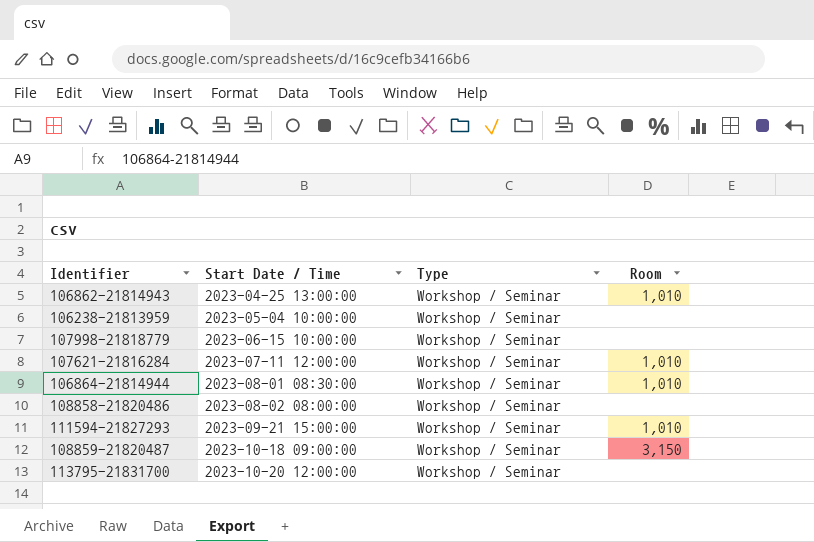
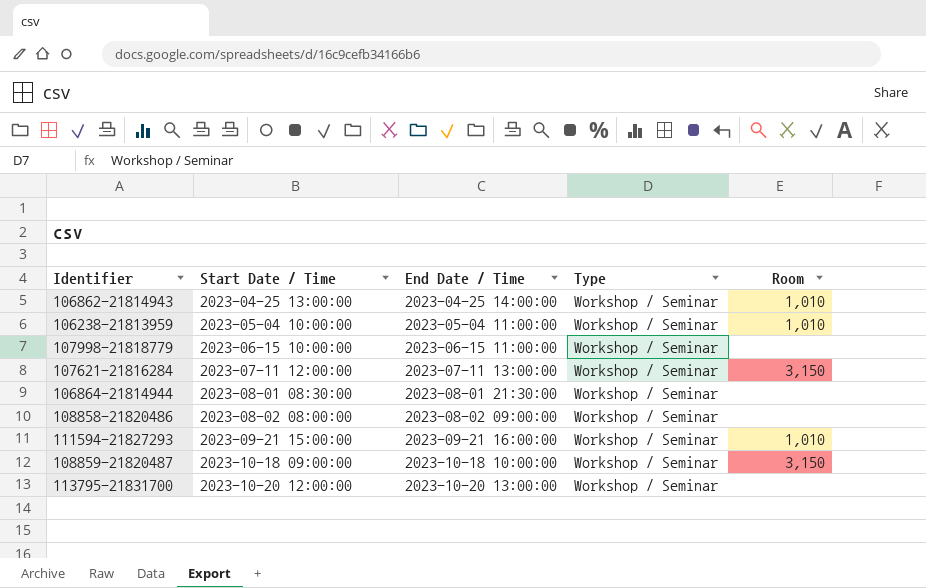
column End Date / Time | position: none -> 3
106238-21813959 | Room: none -> 1,010
107621-21816284 | Room: 1,010 -> 3,150
106864-21814944 | Room: 1,010 -> none

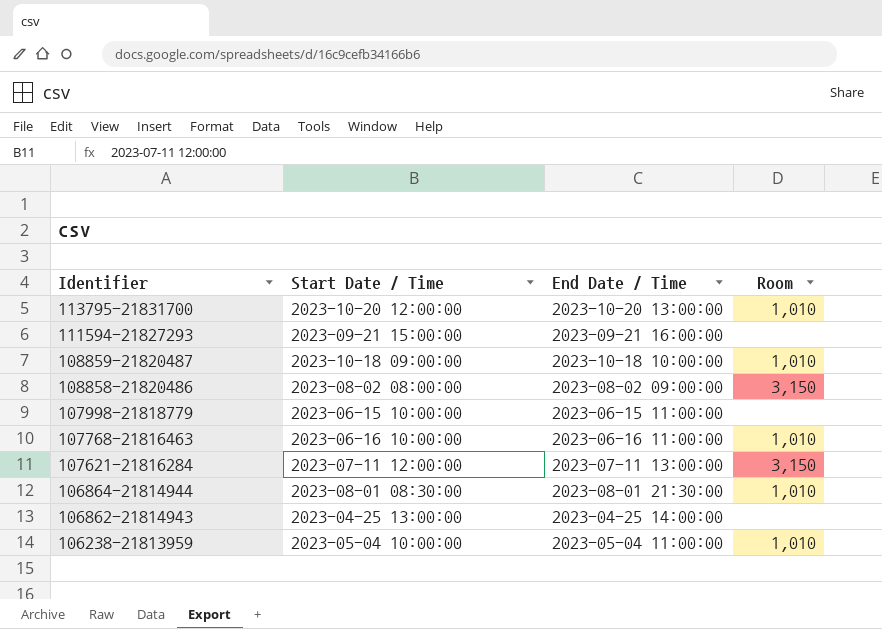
row order: Start Date / Time ascending -> Identifier descending
column Type | position: 4 -> none
113795-21831700 | Room: none -> 1,010
111594-21827293 | Room: 1,010 -> none
108859-21820487 | Room: 3,150 -> 1,010
108858-21820486 | Room: none -> 3,150
row 107768-21816463: none -> 2023-06-16 10:00:00 | 2023-06-16 11:00:00 | 1,010
106864-21814944 | Room: none -> 1,010
106862-21814943 | Room: 1,010 -> none

